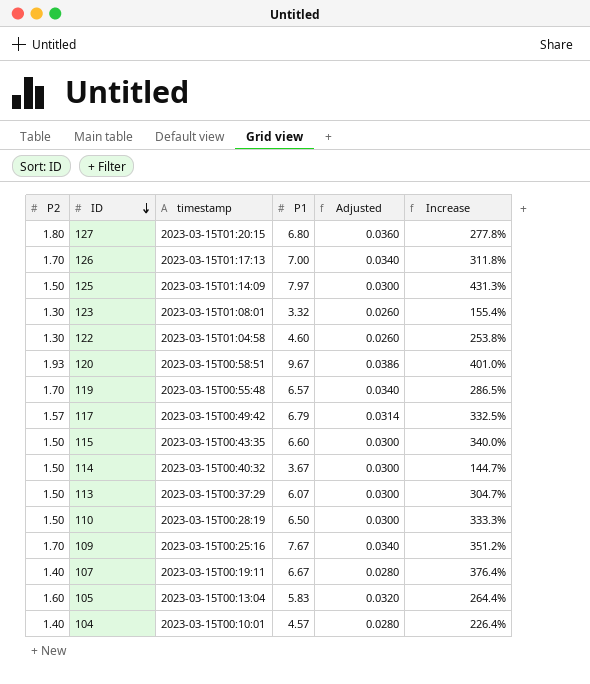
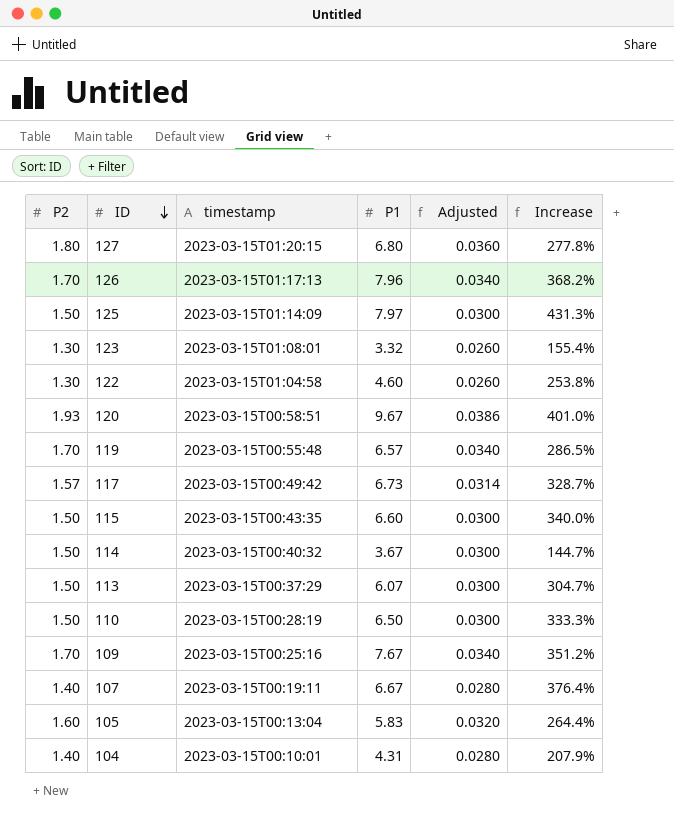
126 | P1: 7.00 -> 7.96
126 | Increase: 311.8% -> 368.2%
117 | P1: 6.79 -> 6.73
117 | Increase: 332.5% -> 328.7%
104 | P1: 4.57 -> 4.31
104 | Increase: 226.4% -> 207.9%

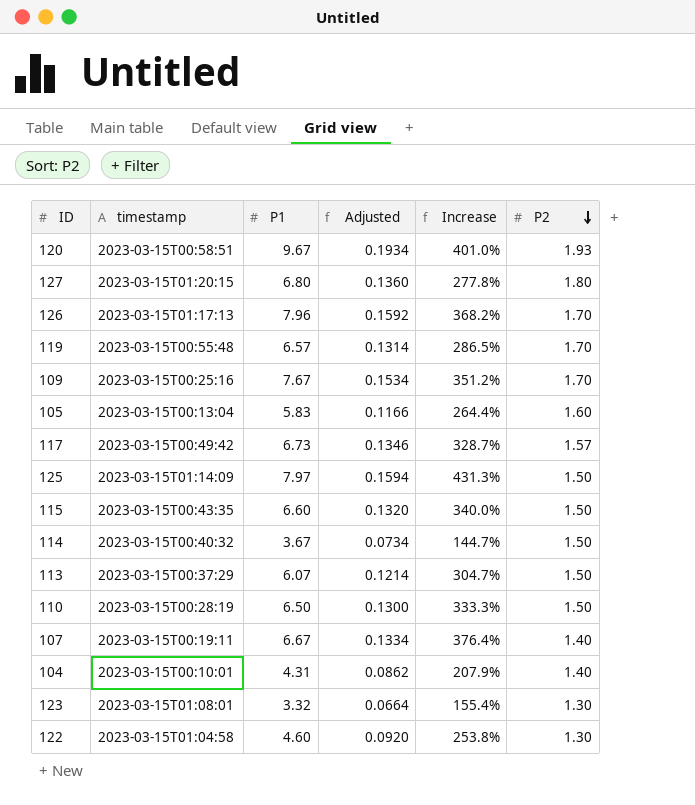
row order: ID descending -> P2 descending
column Adjusted | formula: [P2] * 0.02 -> [P1] * 0.02
column P2 | position: 1 -> 6

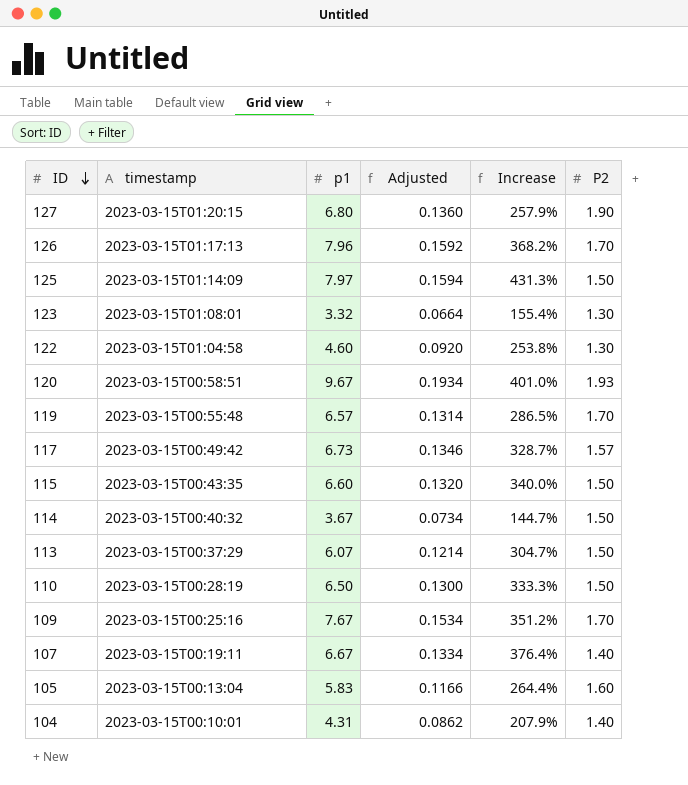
row order: P2 descending -> ID descending
column name: P1 -> p1
127 | Increase: 277.8% -> 257.9%
127 | P2: 1.80 -> 1.90

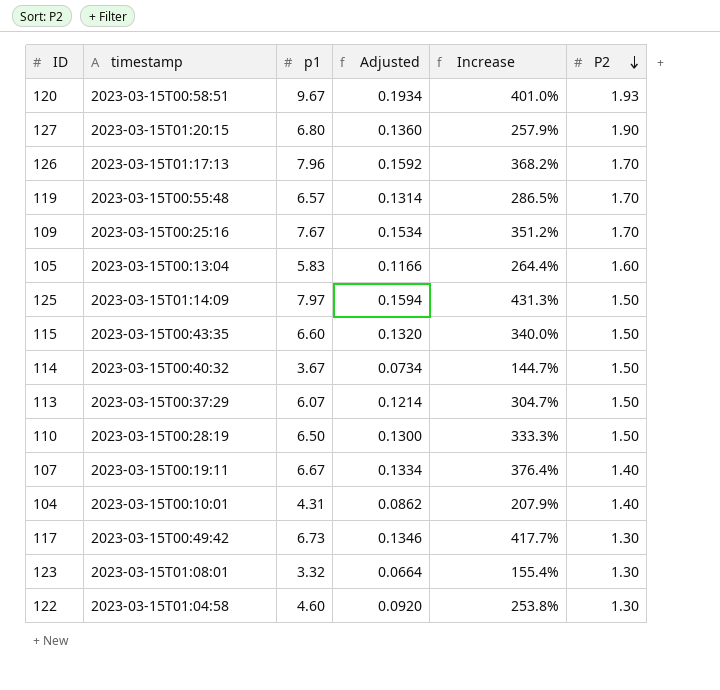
row order: ID descending -> P2 descending
117 | Increase: 328.7% -> 417.7%
117 | P2: 1.57 -> 1.30

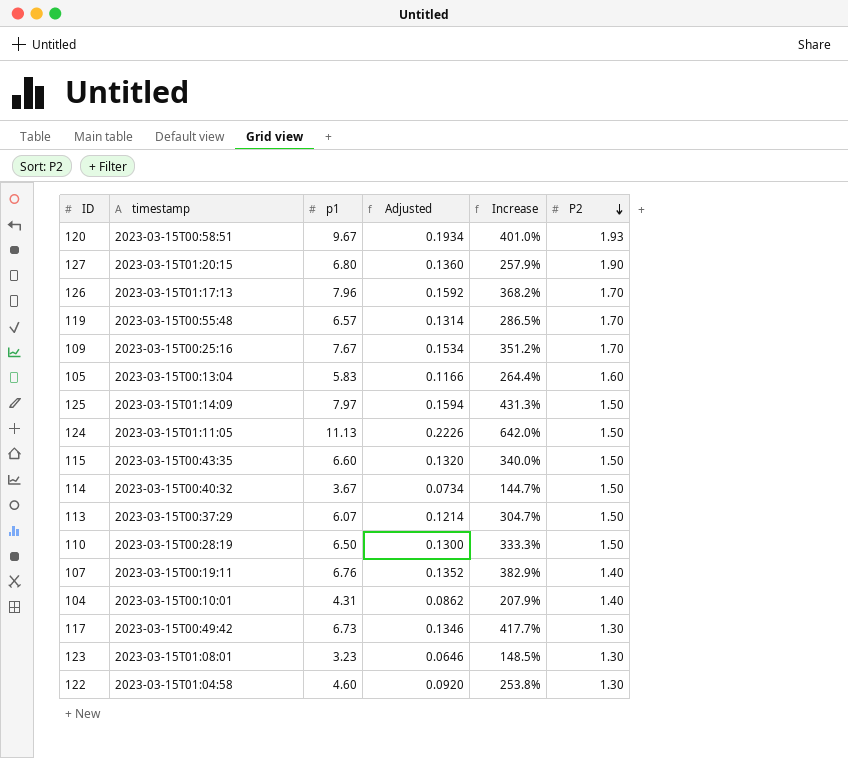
row 124: none -> 2023-03-15T01:11:05 | 11.13 | 0.2226 | 642.0% | 1.50
107 | p1: 6.67 -> 6.76
107 | Adjusted: 0.1334 -> 0.1352
107 | Increase: 376.4% -> 382.9%
123 | p1: 3.32 -> 3.23
123 | Adjusted: 0.0664 -> 0.0646
123 | Increase: 155.4% -> 148.5%

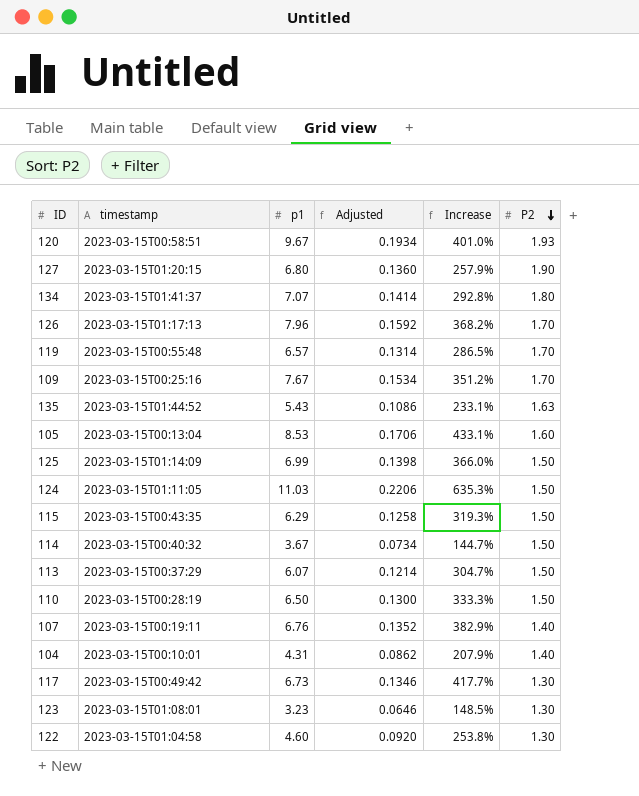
row 134: none -> 2023-03-15T01:41:37 | 7.07 | 0.1414 | 292.8% | 1.80
row 135: none -> 2023-03-15T01:44:52 | 5.43 | 0.1086 | 233.1% | 1.63
105 | p1: 5.83 -> 8.53
105 | Adjusted: 0.1166 -> 0.1706
105 | Increase: 264.4% -> 433.1%
125 | p1: 7.97 -> 6.99
125 | Adjusted: 0.1594 -> 0.1398
125 | Increase: 431.3% -> 366.0%
124 | p1: 11.13 -> 11.03
124 | Adjusted: 0.2226 -> 0.2206
124 | Increase: 642.0% -> 635.3%
115 | p1: 6.60 -> 6.29
115 | Adjusted: 0.1320 -> 0.1258
115 | Increase: 340.0% -> 319.3%

